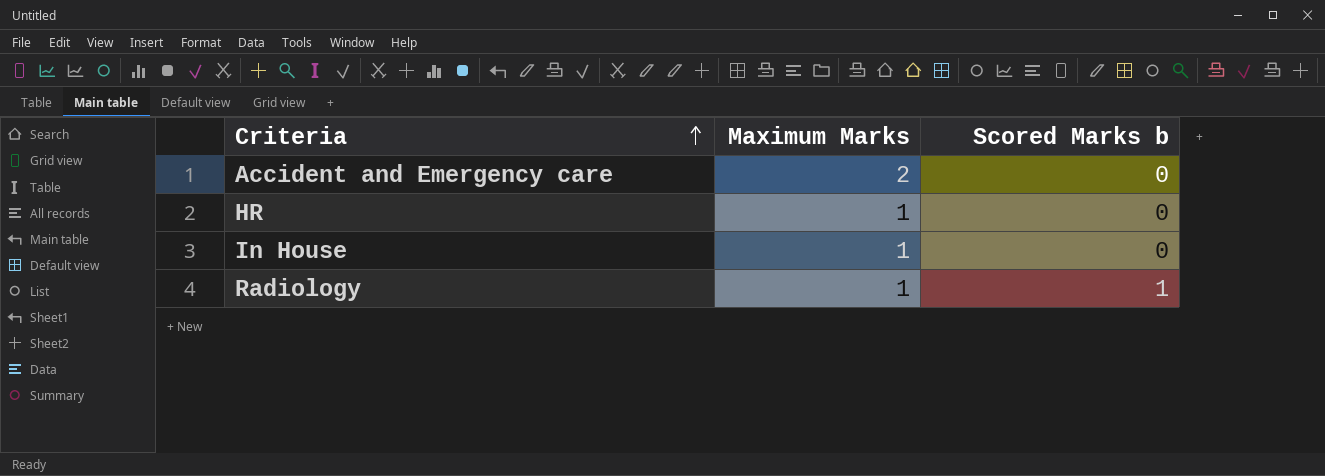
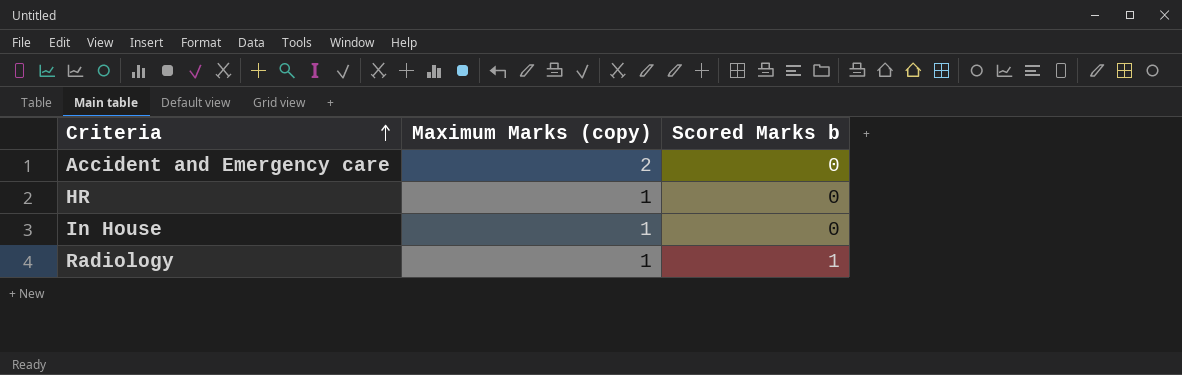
column name: Maximum Marks -> Maximum Marks (copy)

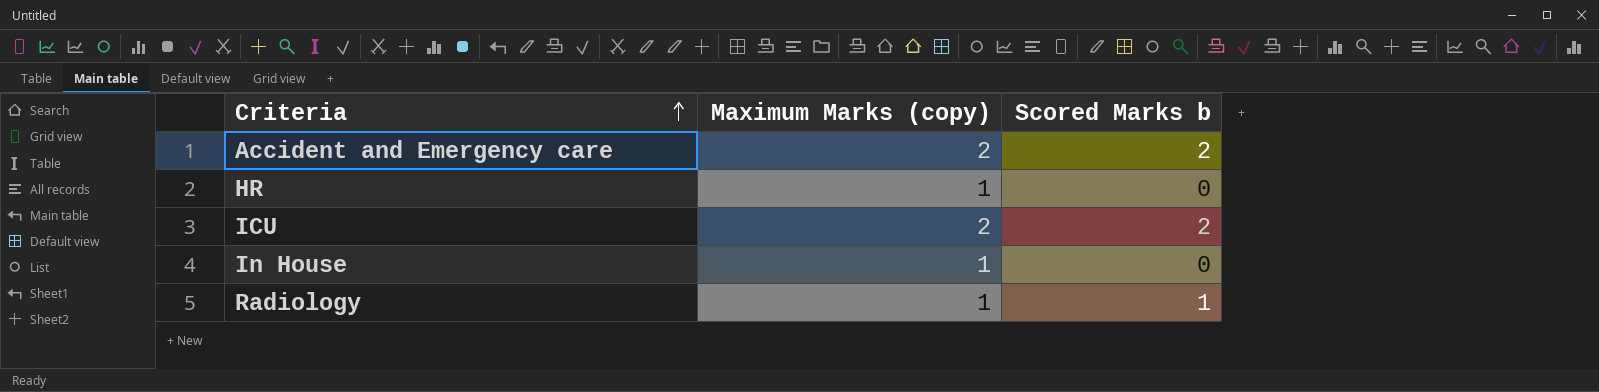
Accident and Emergency care | Scored Marks b: 0 -> 2
row ICU: none -> 2 | 2

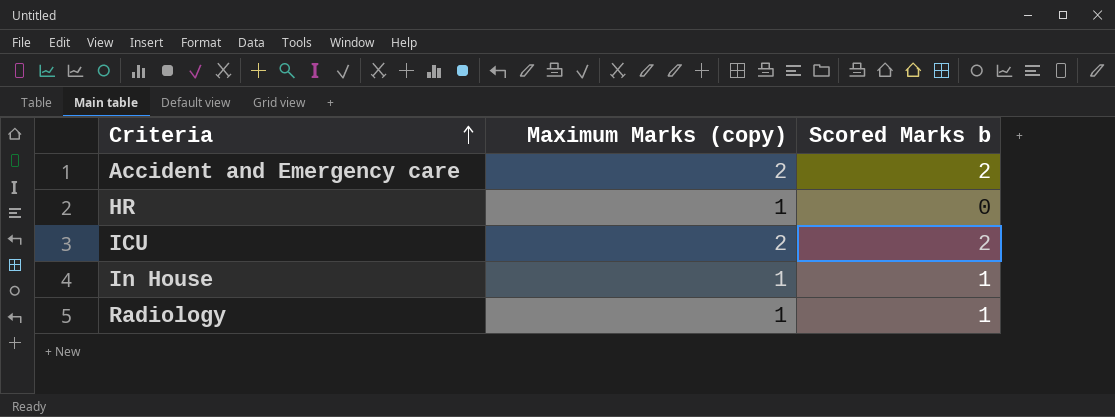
In House | Scored Marks b: 0 -> 1

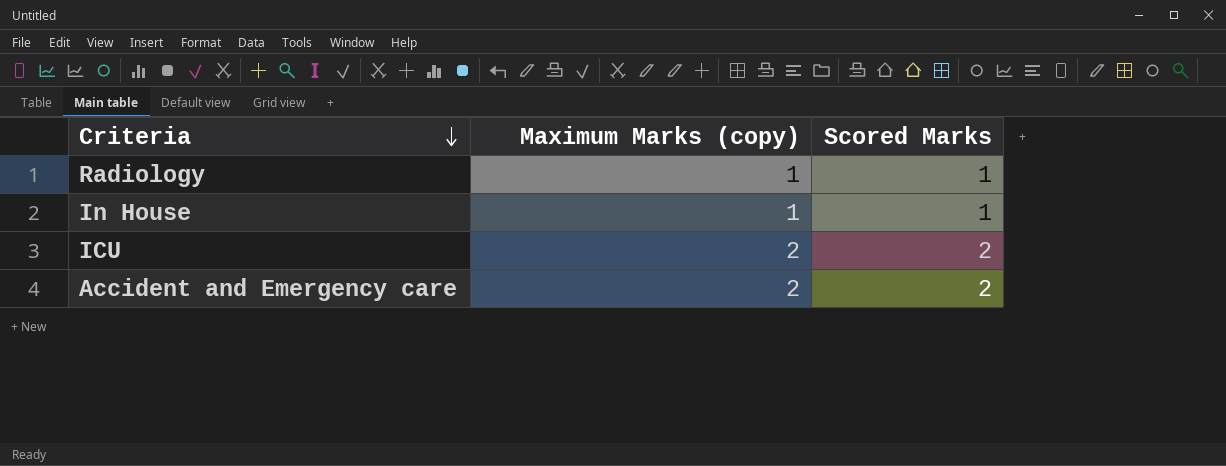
row order: Criteria ascending -> Criteria descending
column name: Scored Marks b -> Scored Marks
row HR: 1 | 0 -> none

